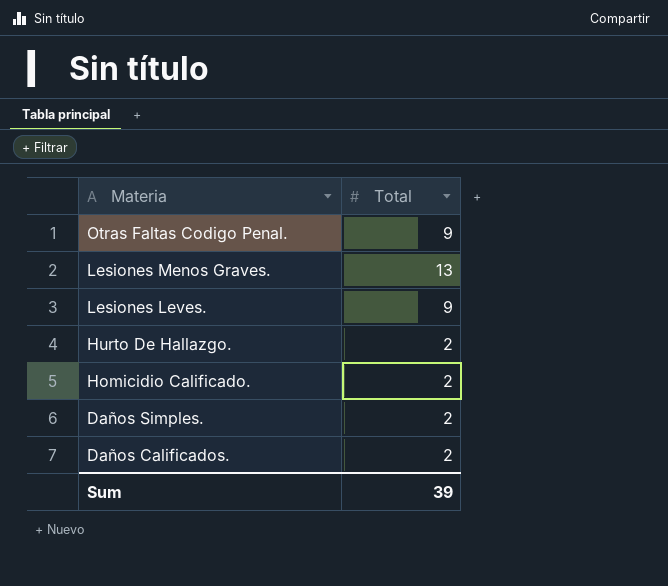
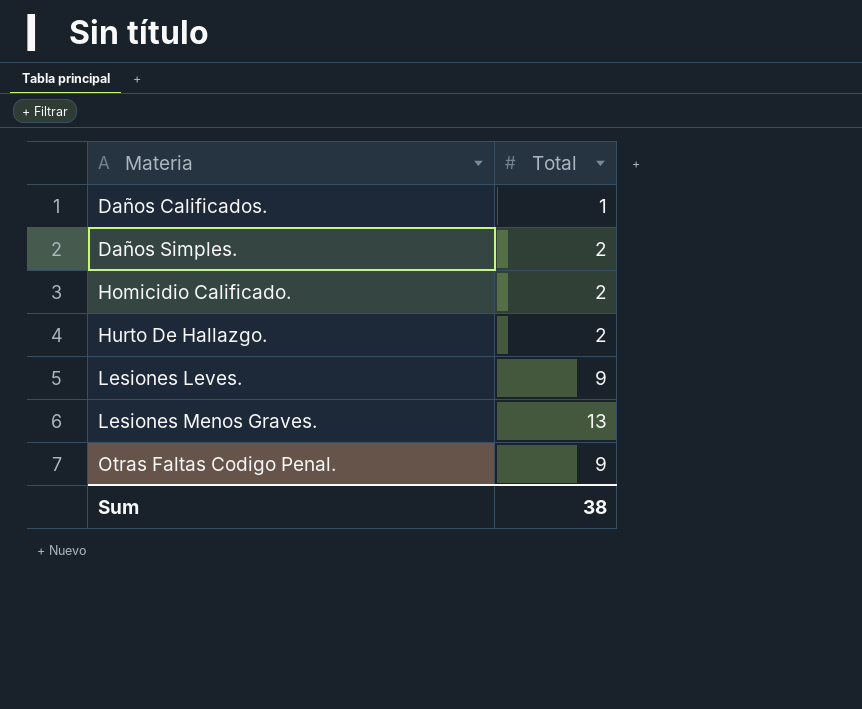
row order: Materia descending -> Materia ascending
Daños Calificados. | Total: 2 -> 1
Sum | Total: 39 -> 38

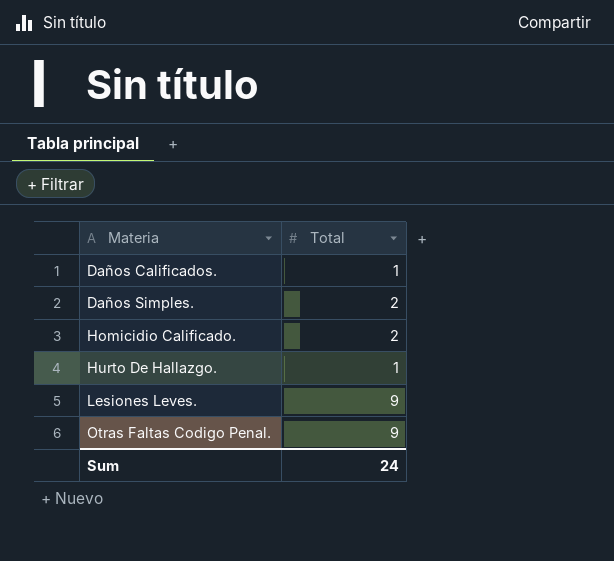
row Lesiones Menos Graves.: 13 -> none
Hurto De Hallazgo. | Total: 2 -> 1
Sum | Total: 38 -> 24

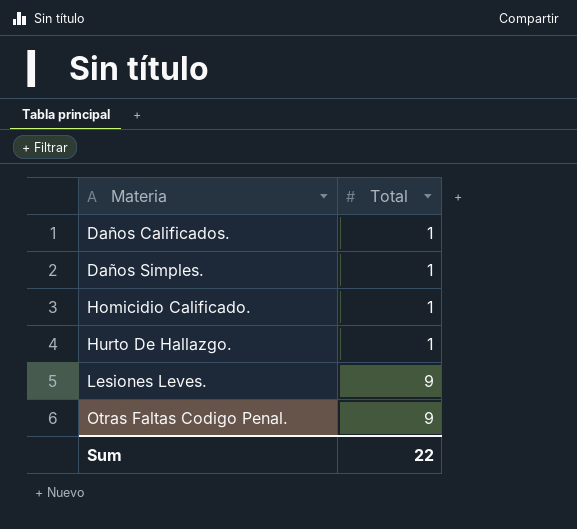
Daños Simples. | Total: 2 -> 1
Homicidio Calificado. | Total: 2 -> 1
Sum | Total: 24 -> 22

